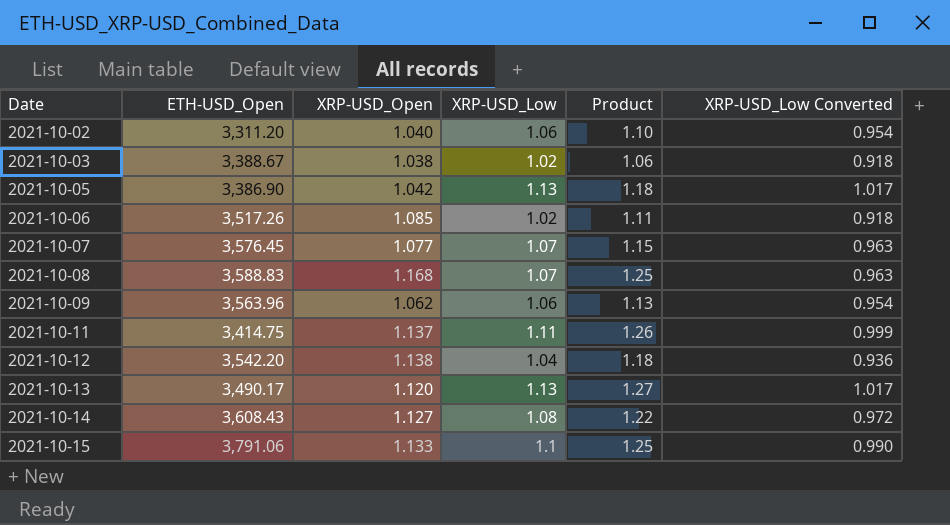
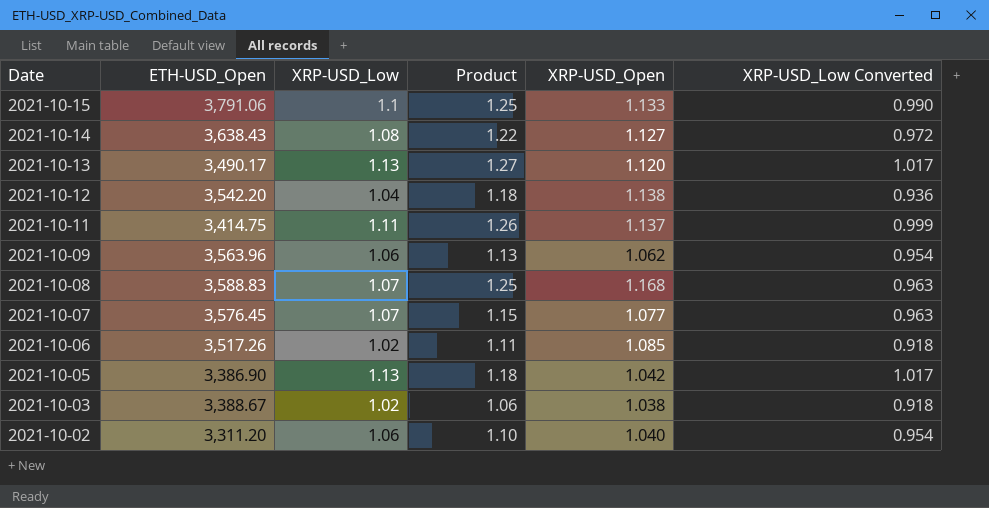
row order: Date ascending -> Date descending
column XRP-USD_Open | position: 3 -> 5
2021-10-14 | ETH-USD_Open: 3,608.43 -> 3,638.43

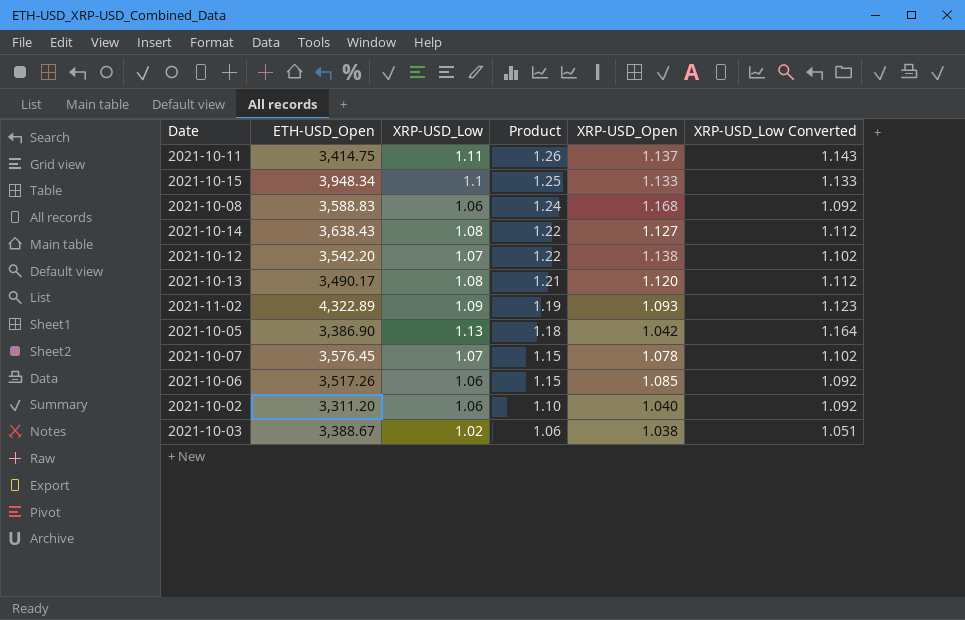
row order: Date descending -> Product descending
column XRP-USD_Low Converted | formula: [XRP-USD_Low] * 0.9 -> [XRP-USD_Low] * 1.03
row 2021-10-09: 3,563.96 | 1.06 | 1.13 | 1.062 | 0.954 -> none
2021-10-15 | ETH-USD_Open: 3,791.06 -> 3,948.34
2021-10-08 | XRP-USD_Low: 1.07 -> 1.06
2021-10-08 | Product: 1.25 -> 1.24
2021-10-12 | XRP-USD_Low: 1.04 -> 1.07
2021-10-12 | Product: 1.18 -> 1.22
2021-10-13 | XRP-USD_Low: 1.13 -> 1.08
2021-10-13 | Product: 1.27 -> 1.21
row 2021-11-02: none -> 4,322.89 | 1.09 | 1.19 | 1.093 | 1.123
2021-10-07 | XRP-USD_Open: 1.077 -> 1.078
2021-10-06 | XRP-USD_Low: 1.02 -> 1.06
2021-10-06 | Product: 1.11 -> 1.15

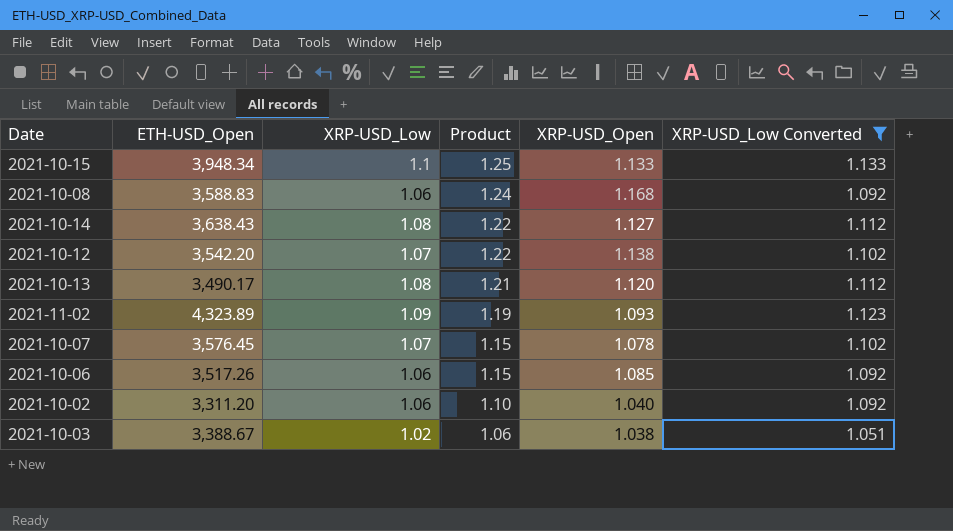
filter: none -> XRP-USD_Low Converted <= 1.133
2021-11-02 | ETH-USD_Open: 4,322.89 -> 4,323.89

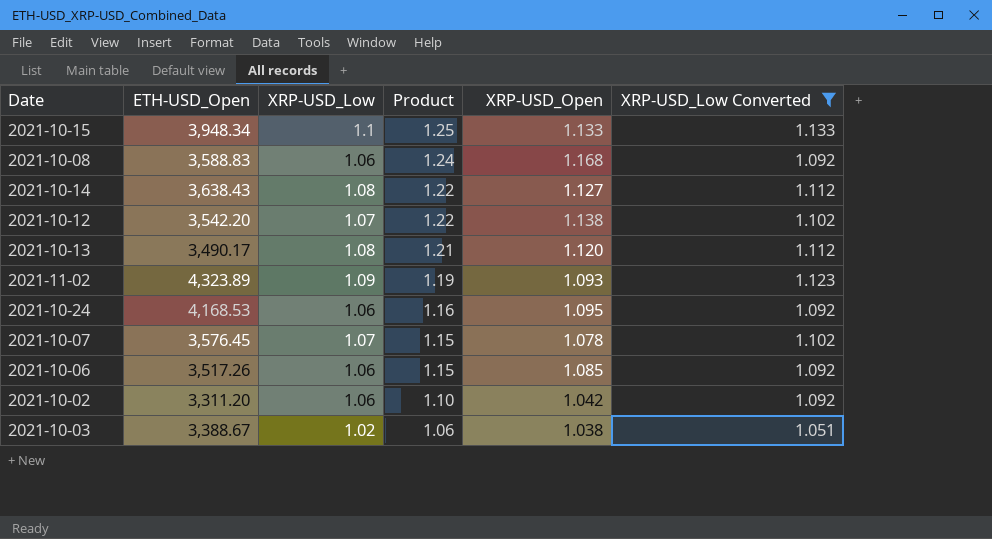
row 2021-10-24: none -> 4,168.53 | 1.06 | 1.16 | 1.095 | 1.092
2021-10-02 | XRP-USD_Open: 1.040 -> 1.042

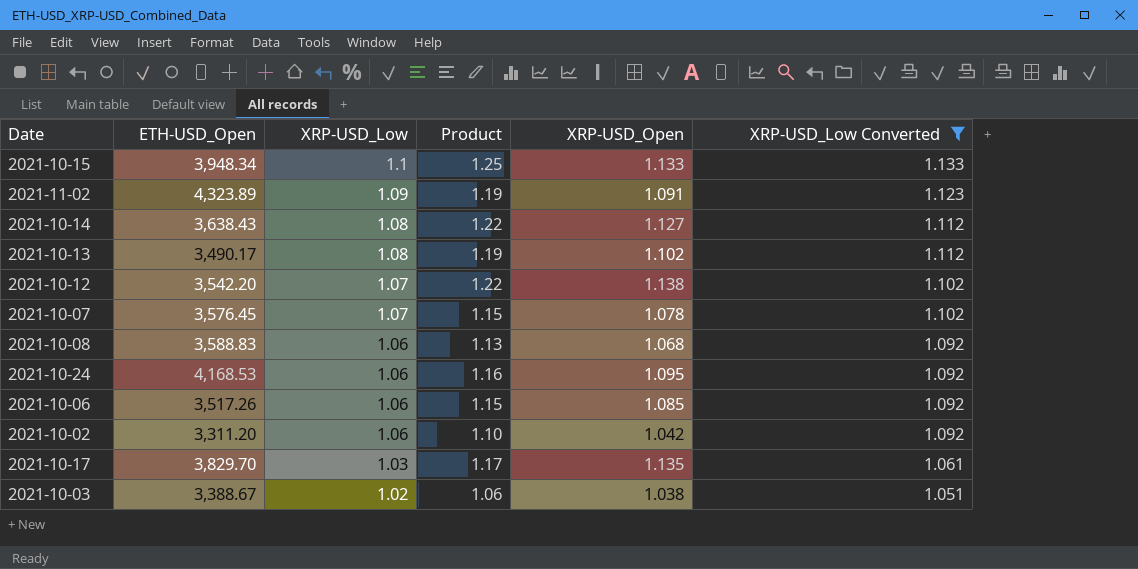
row order: Product descending -> XRP-USD_Low descending
2021-11-02 | XRP-USD_Open: 1.093 -> 1.091
2021-10-13 | Product: 1.21 -> 1.19
2021-10-13 | XRP-USD_Open: 1.120 -> 1.102
2021-10-08 | Product: 1.24 -> 1.13
2021-10-08 | XRP-USD_Open: 1.168 -> 1.068
row 2021-10-17: none -> 3,829.70 | 1.03 | 1.17 | 1.135 | 1.061

